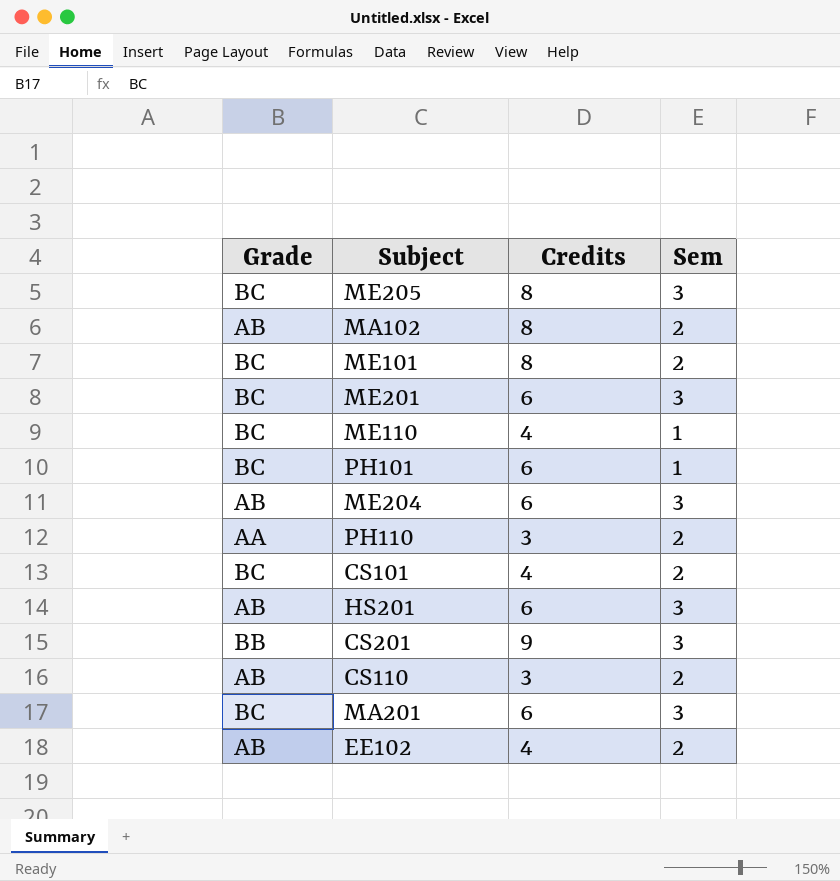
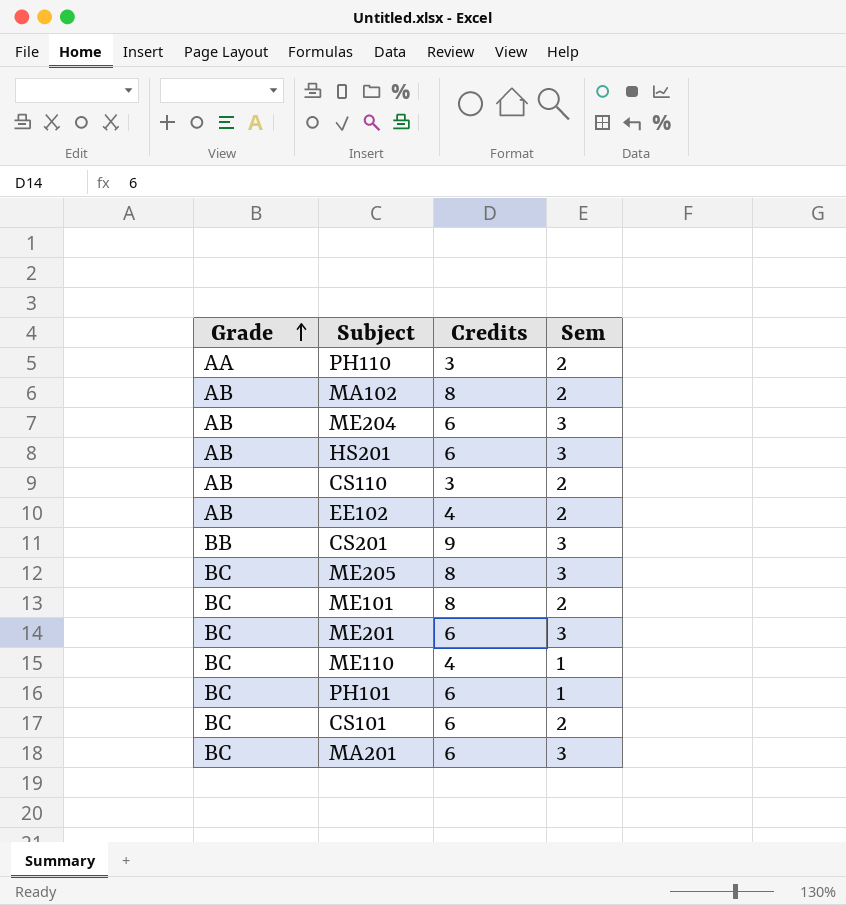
row order: none -> Grade ascending
CS101 | Credits: 4 -> 6

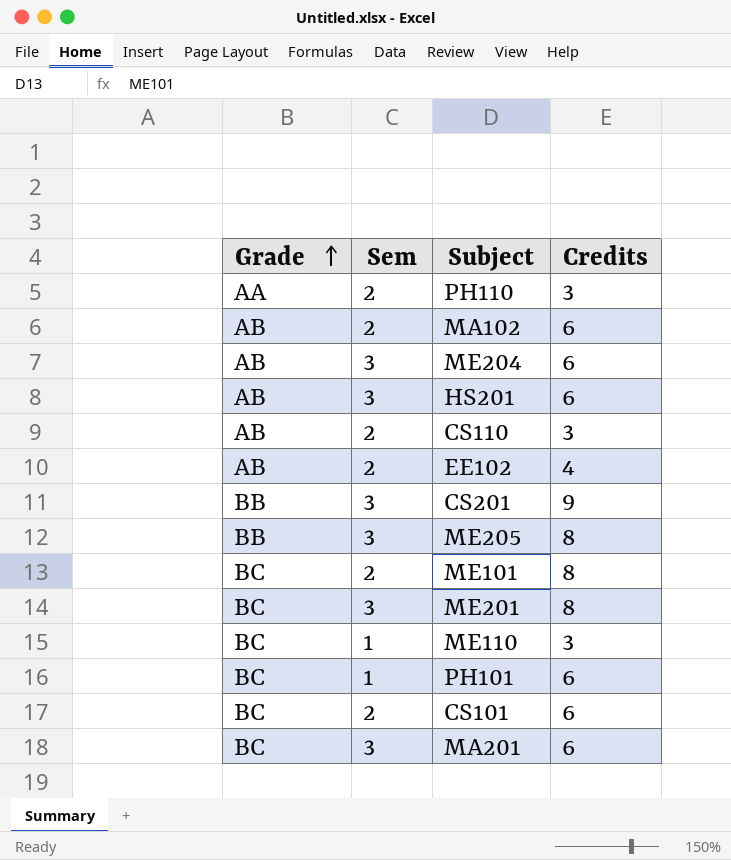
column Sem | position: 4 -> 2
MA102 | Credits: 8 -> 6
ME205 | Grade: BC -> BB
ME201 | Credits: 6 -> 8
ME110 | Credits: 4 -> 3

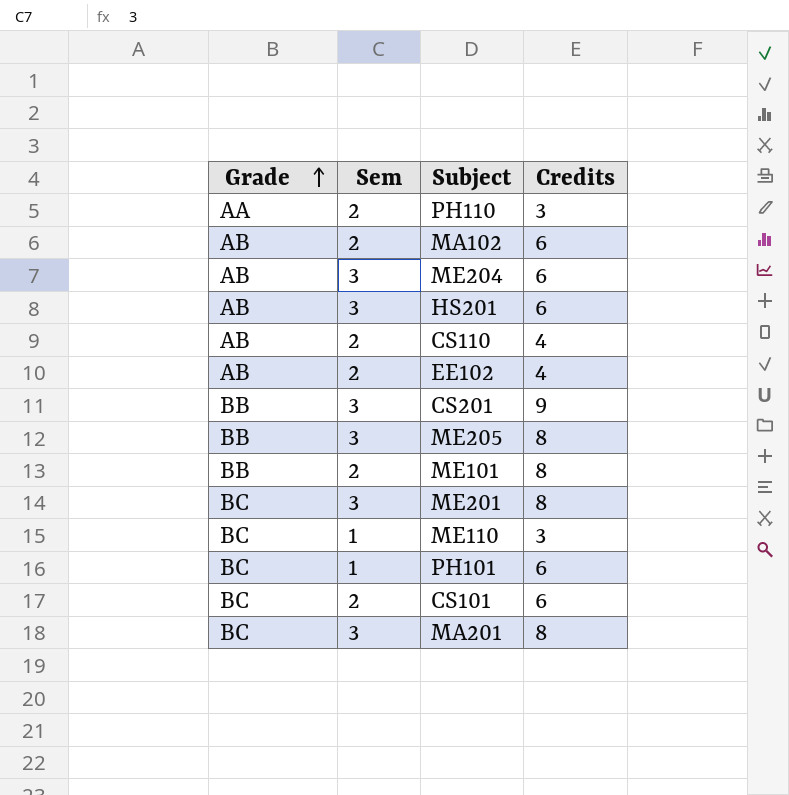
CS110 | Credits: 3 -> 4
ME101 | Grade: BC -> BB
MA201 | Credits: 6 -> 8

